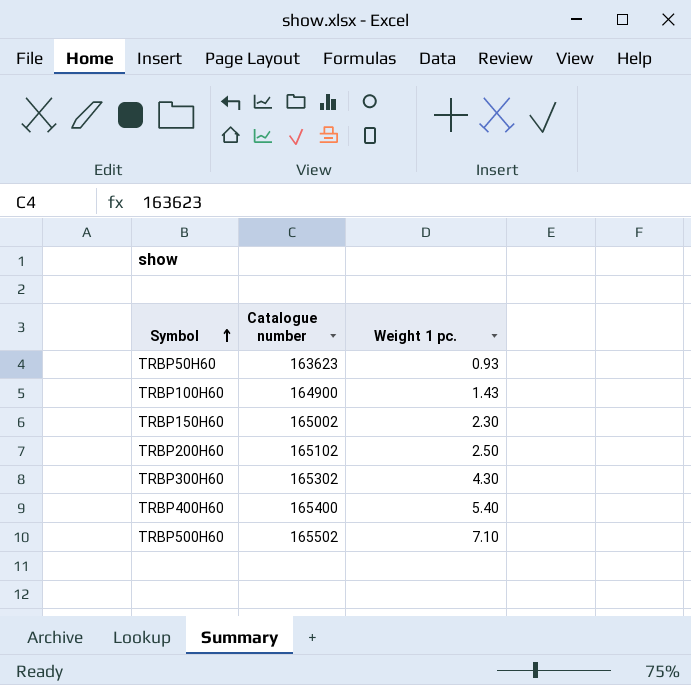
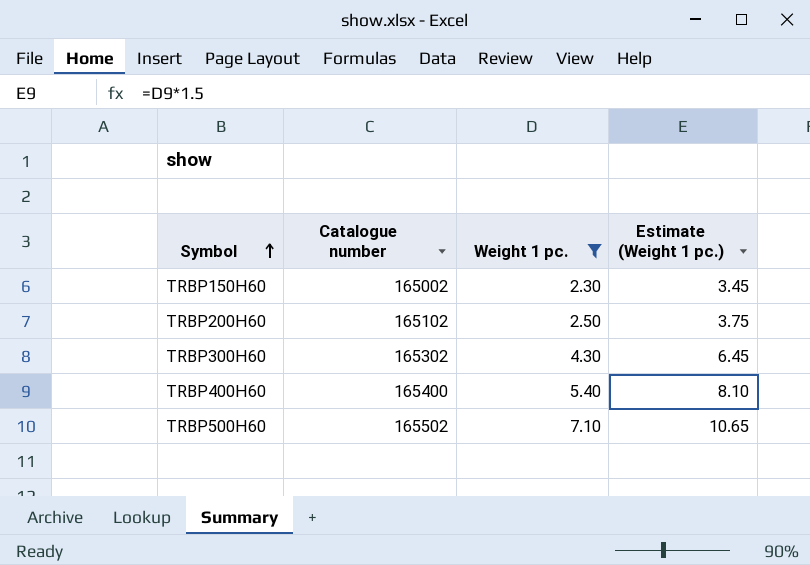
filter: none -> Weight 1 pc. >= 2.30
column Estimate (Weight 1 pc.) | formula: none -> [Weight 1 pc.] * 1.5

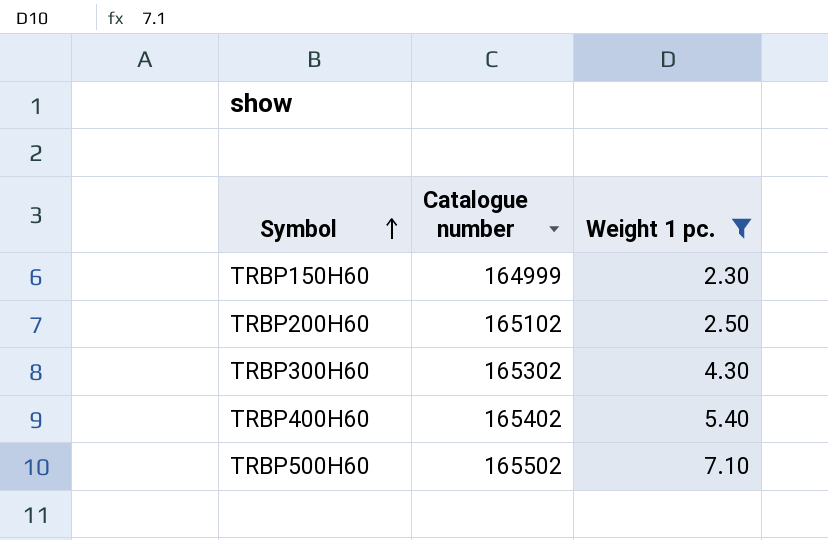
column Estimate (Weight 1 pc.) | formula: [Weight 1 pc.] * 1.5 -> none
TRBP150H60 | Catalogue number: 165002 -> 164999
TRBP400H60 | Catalogue number: 165400 -> 165402

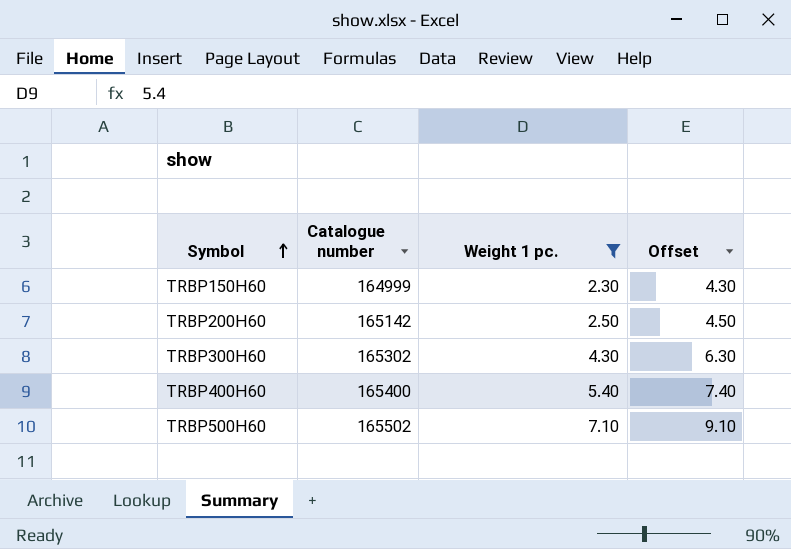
column Offset | formula: none -> [Weight 1 pc.] + 2
TRBP200H60 | Catalogue number: 165102 -> 165142
TRBP400H60 | Catalogue number: 165402 -> 165400

